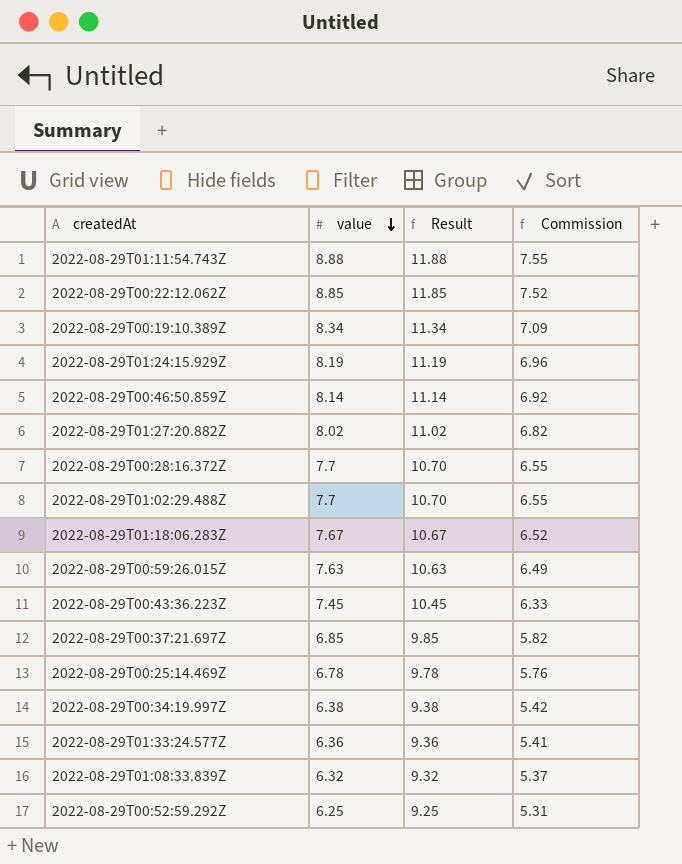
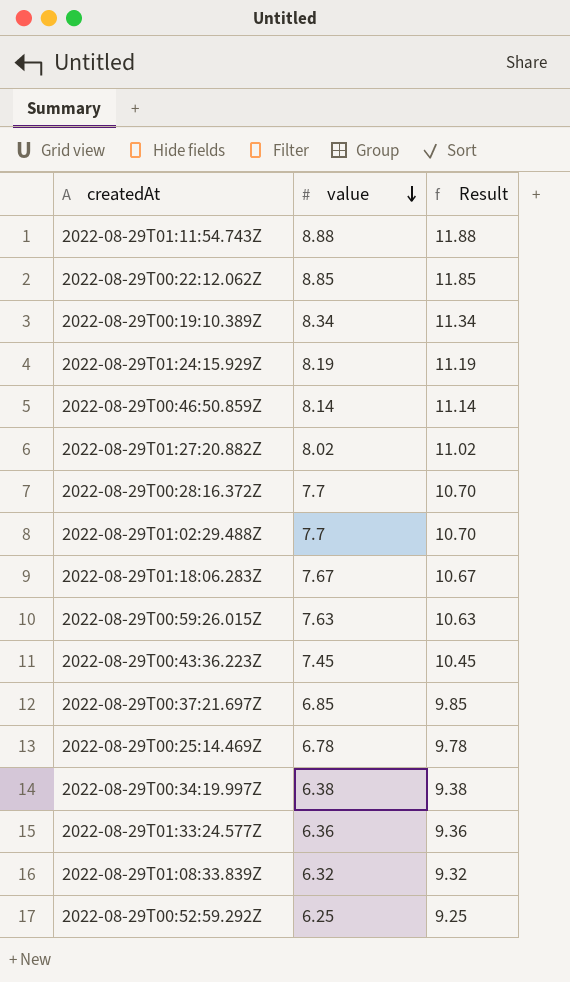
column Commission | formula: [value] * 0.85 -> none

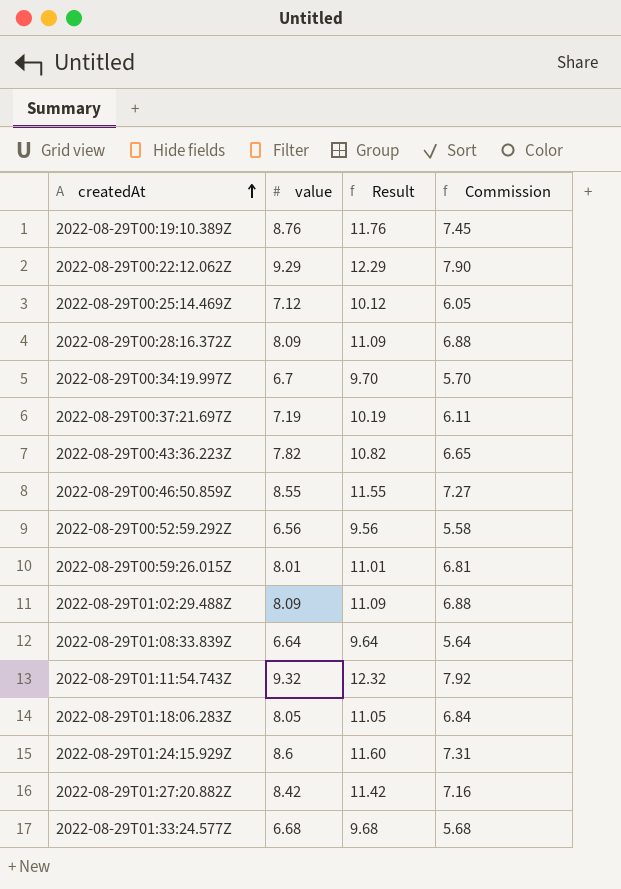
row order: value descending -> createdAt ascending
column Commission | formula: none -> [value] * 0.85
2022-08-29T00:19:10.389Z | value: 8.34 -> 8.76
2022-08-29T00:19:10.389Z | Result: 11.34 -> 11.76
2022-08-29T00:22:12.062Z | value: 8.85 -> 9.29
2022-08-29T00:22:12.062Z | Result: 11.85 -> 12.29
2022-08-29T00:25:14.469Z | value: 6.78 -> 7.12
2022-08-29T00:25:14.469Z | Result: 9.78 -> 10.12
2022-08-29T00:28:16.372Z | value: 7.7 -> 8.09
2022-08-29T00:28:16.372Z | Result: 10.70 -> 11.09
2022-08-29T00:34:19.997Z | value: 6.38 -> 6.7
2022-08-29T00:34:19.997Z | Result: 9.38 -> 9.70
2022-08-29T00:37:21.697Z | value: 6.85 -> 7.19
2022-08-29T00:37:21.697Z | Result: 9.85 -> 10.19
2022-08-29T00:43:36.223Z | value: 7.45 -> 7.82
2022-08-29T00:43:36.223Z | Result: 10.45 -> 10.82
2022-08-29T00:46:50.859Z | value: 8.14 -> 8.55
2022-08-29T00:46:50.859Z | Result: 11.14 -> 11.55
2022-08-29T00:52:59.292Z | value: 6.25 -> 6.56
2022-08-29T00:52:59.292Z | Result: 9.25 -> 9.56
2022-08-29T00:59:26.015Z | value: 7.63 -> 8.01
2022-08-29T00:59:26.015Z | Result: 10.63 -> 11.01
2022-08-29T01:02:29.488Z | value: 7.7 -> 8.09
2022-08-29T01:02:29.488Z | Result: 10.70 -> 11.09
2022-08-29T01:08:33.839Z | value: 6.32 -> 6.64
2022-08-29T01:08:33.839Z | Result: 9.32 -> 9.64
2022-08-29T01:11:54.743Z | value: 8.88 -> 9.32
2022-08-29T01:11:54.743Z | Result: 11.88 -> 12.32
2022-08-29T01:18:06.283Z | value: 7.67 -> 8.05
2022-08-29T01:18:06.283Z | Result: 10.67 -> 11.05
2022-08-29T01:24:15.929Z | value: 8.19 -> 8.6
2022-08-29T01:24:15.929Z | Result: 11.19 -> 11.60
2022-08-29T01:27:20.882Z | value: 8.02 -> 8.42
2022-08-29T01:27:20.882Z | Result: 11.02 -> 11.42
2022-08-29T01:33:24.577Z | value: 6.36 -> 6.68
2022-08-29T01:33:24.577Z | Result: 9.36 -> 9.68

